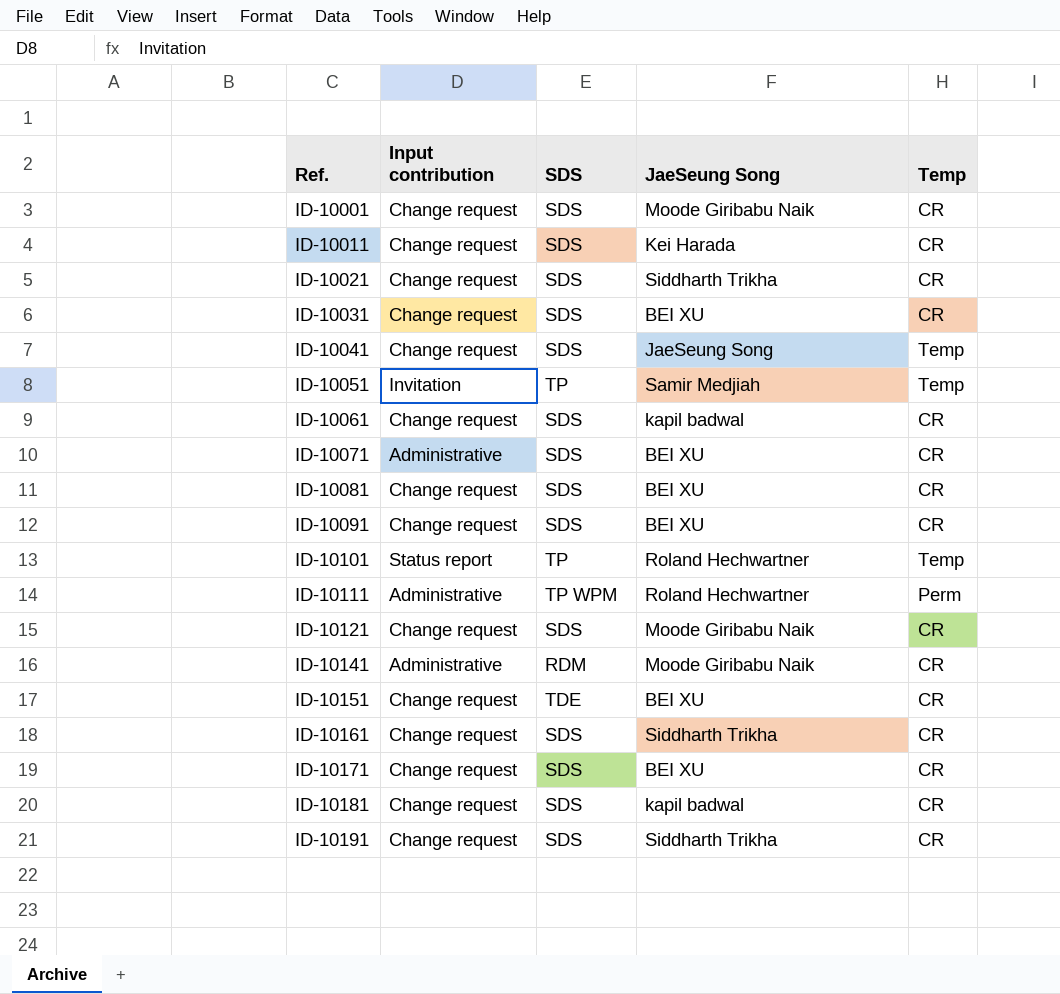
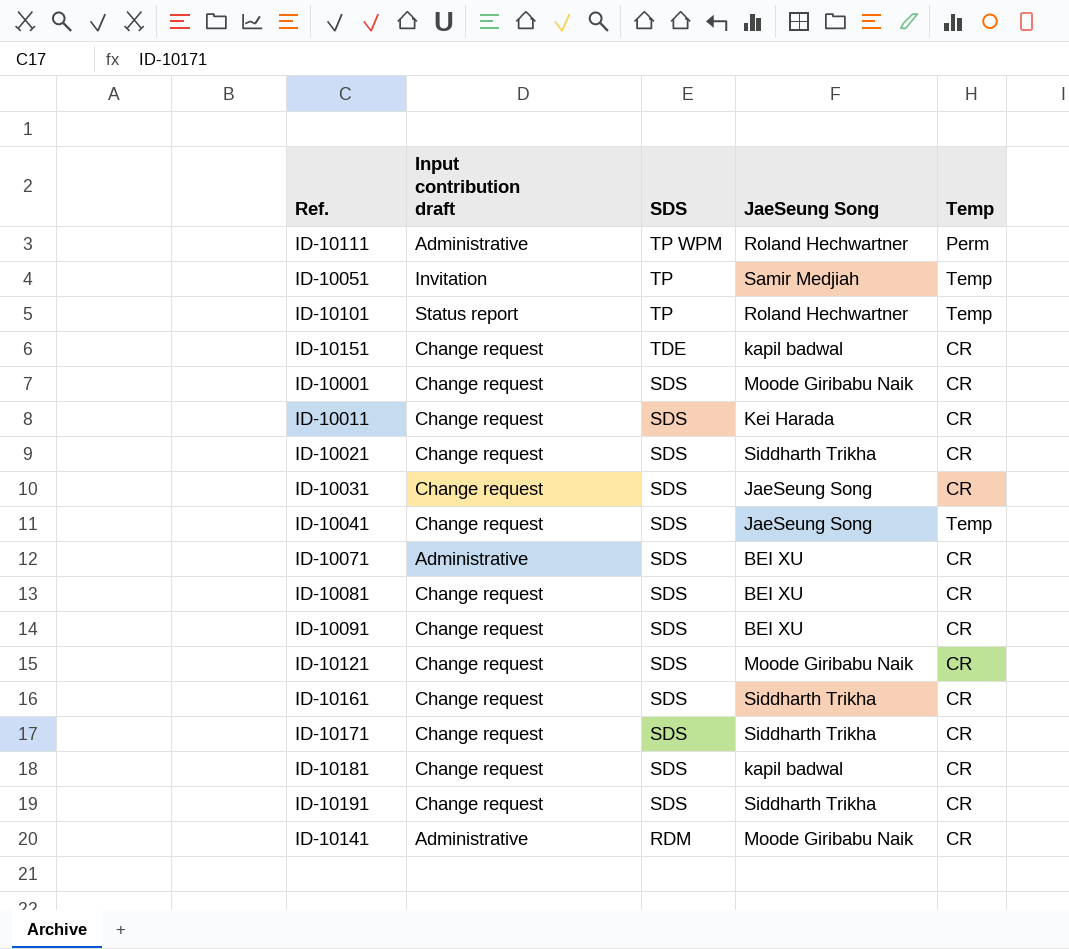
row order: Ref. ascending -> SDS descending
column name: Input contribution -> Input contribution draft
row ID-10061: Change request | SDS | kapil badwal | CR -> none
ID-10151 | JaeSeung Song: BEI XU -> kapil badwal
ID-10031 | JaeSeung Song: BEI XU -> JaeSeung Song
ID-10171 | JaeSeung Song: BEI XU -> Siddharth Trikha

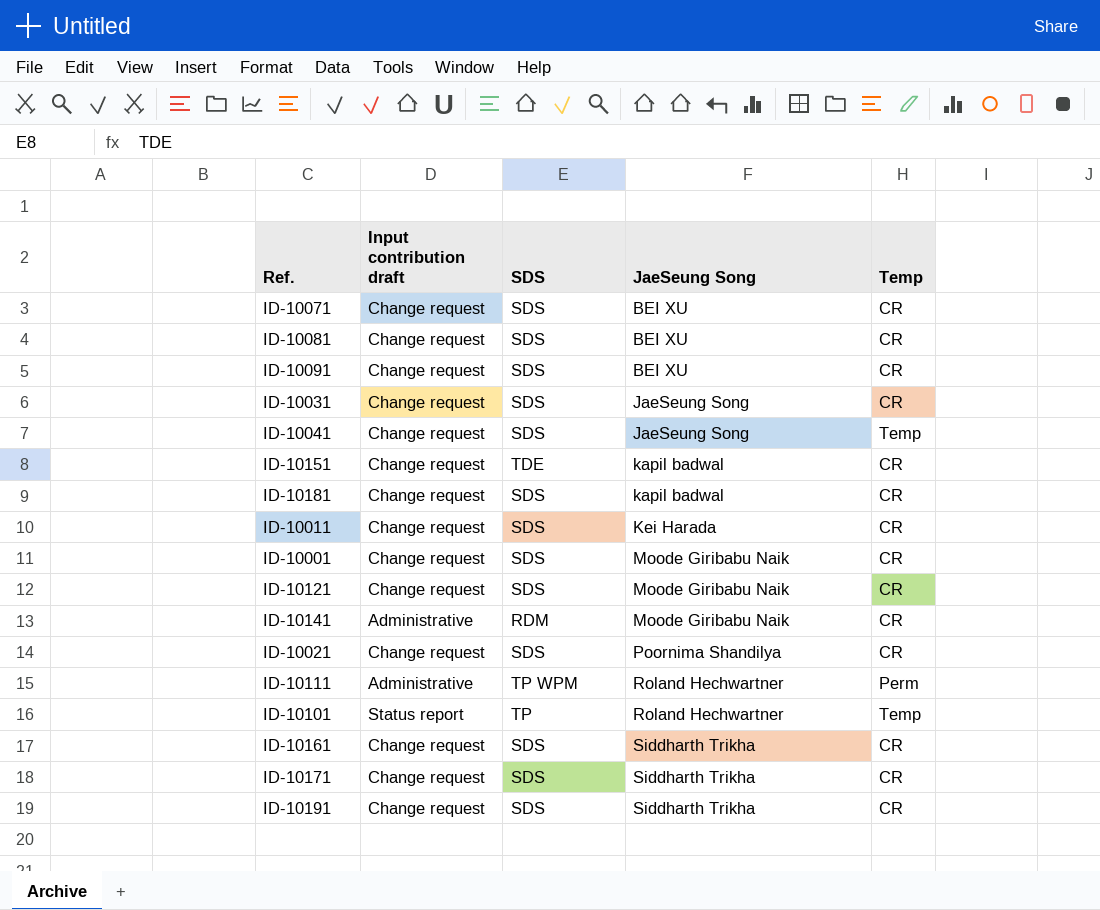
row order: SDS descending -> JaeSeung Song ascending
row ID-10051: Invitation | TP | Samir Medjiah | Temp -> none
ID-10071 | Input contribution draft: Administrative -> Change request
ID-10021 | JaeSeung Song: Siddharth Trikha -> Poornima Shandilya

